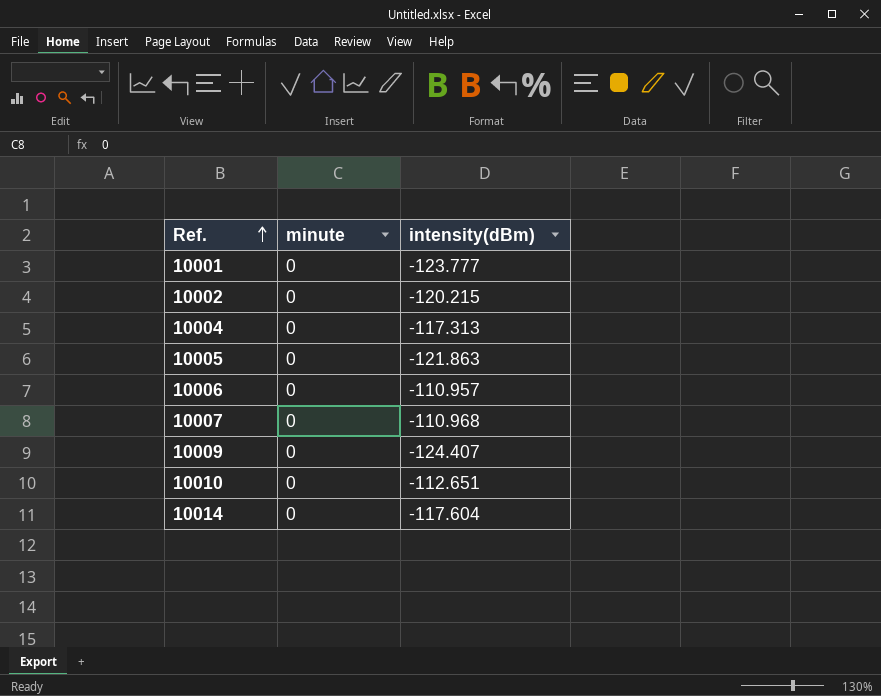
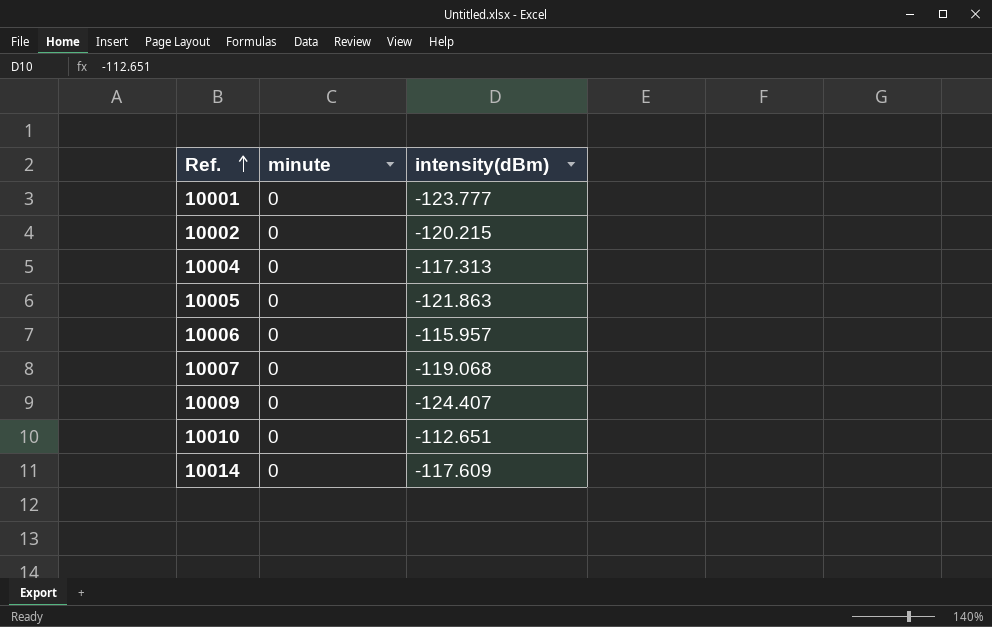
10006 | intensity(dBm): -110.957 -> -115.957
10007 | intensity(dBm): -110.968 -> -119.068
10014 | intensity(dBm): -117.604 -> -117.609

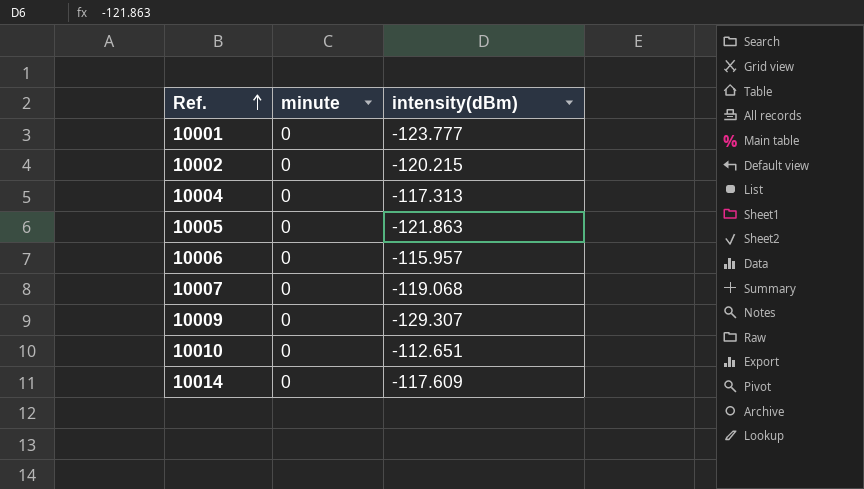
10009 | intensity(dBm): -124.407 -> -129.307

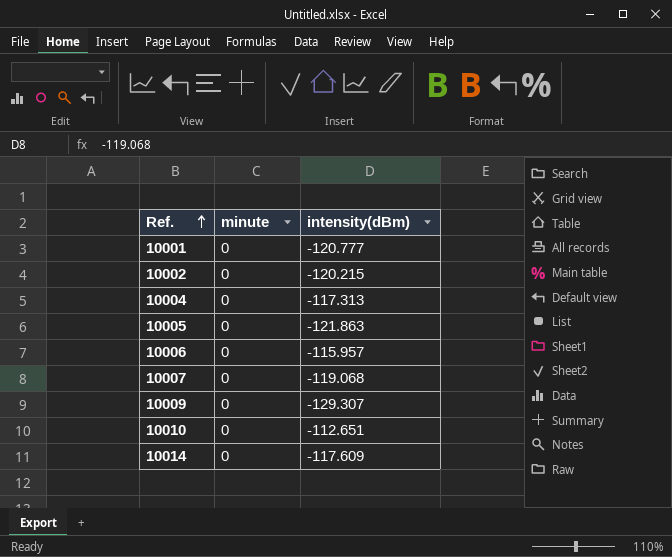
10001 | intensity(dBm): -123.777 -> -120.777

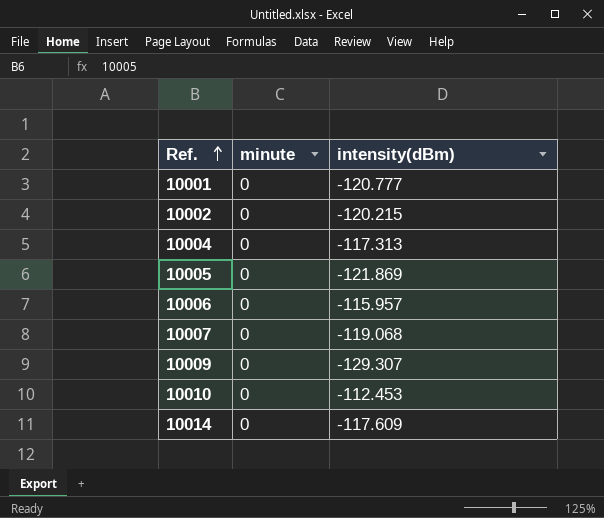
10005 | intensity(dBm): -121.863 -> -121.869
10010 | intensity(dBm): -112.651 -> -112.453

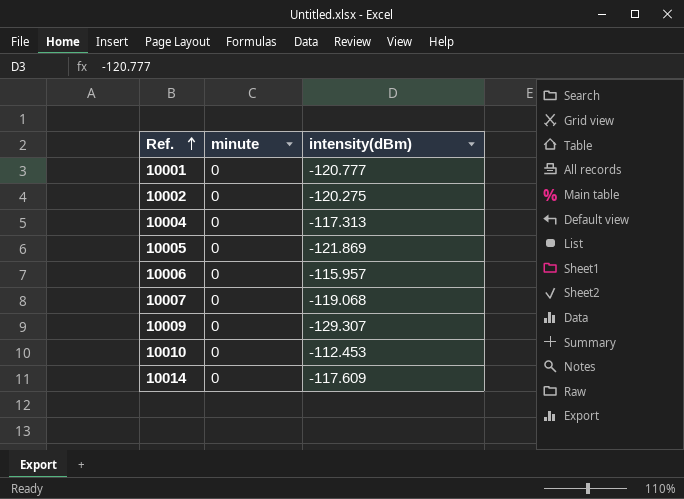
10002 | intensity(dBm): -120.215 -> -120.275

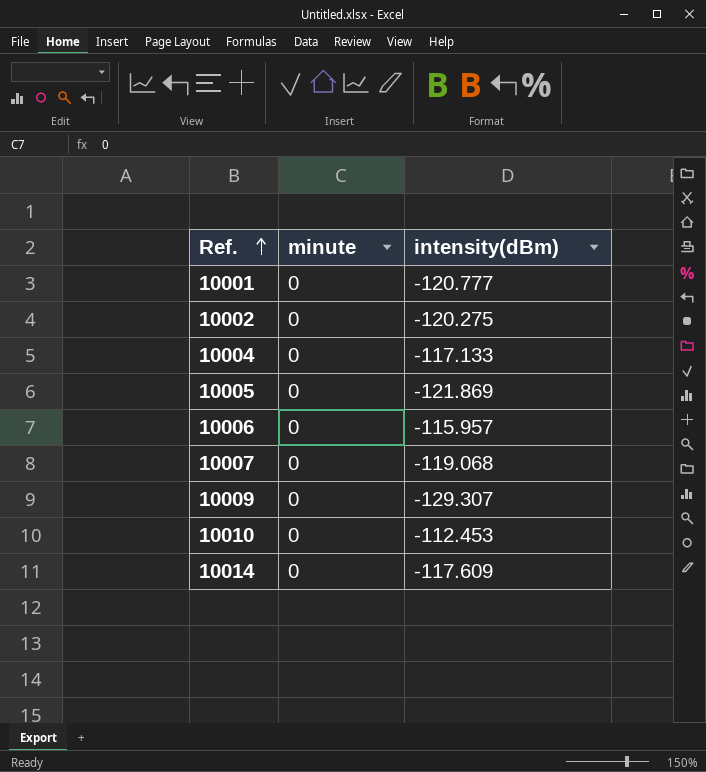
10004 | intensity(dBm): -117.313 -> -117.133

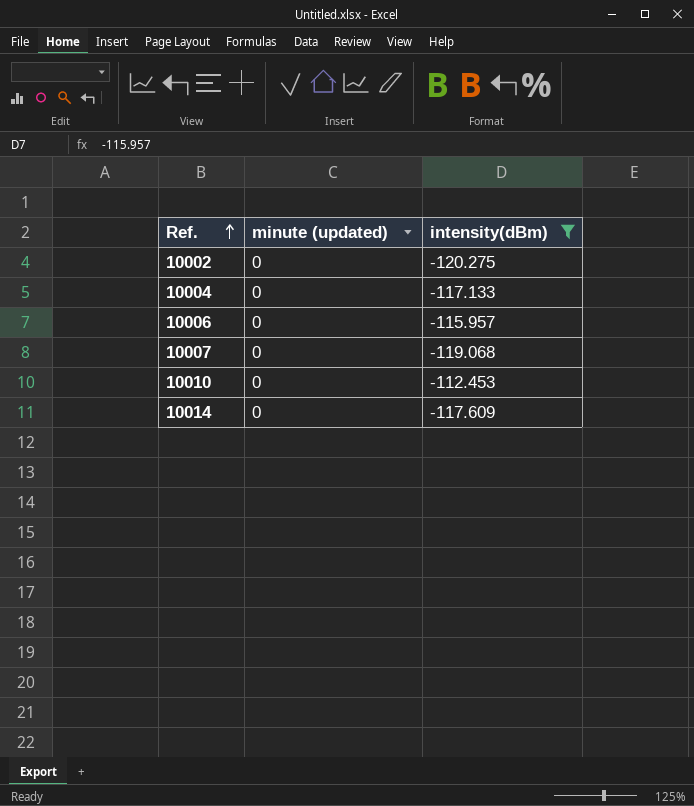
filter: none -> intensity(dBm) >= -120.275
column name: minute -> minute (updated)

